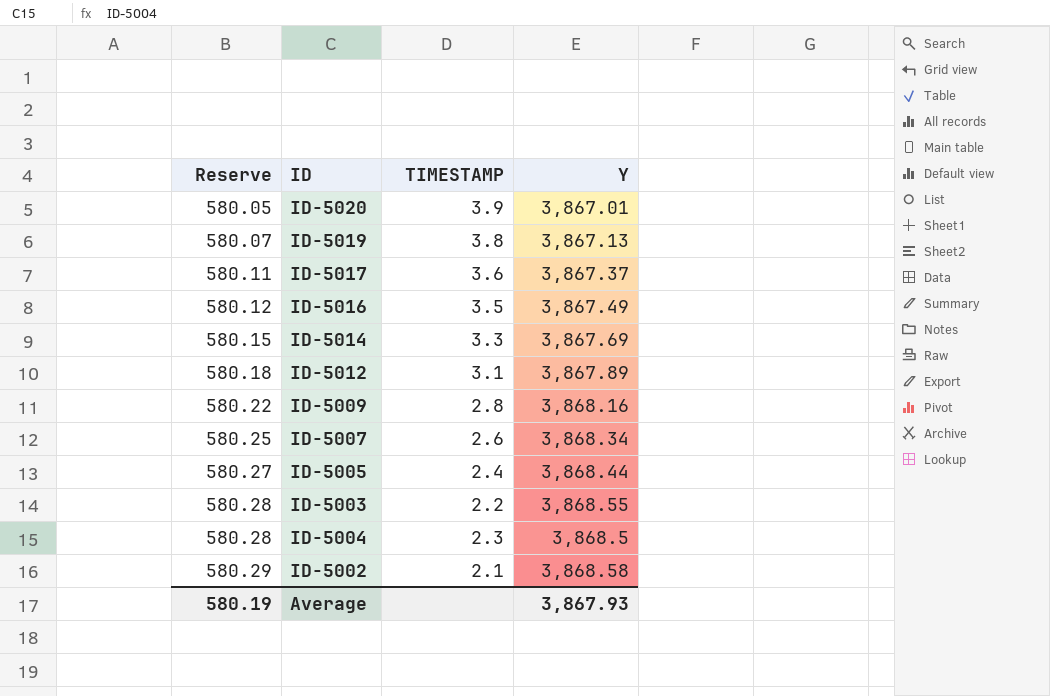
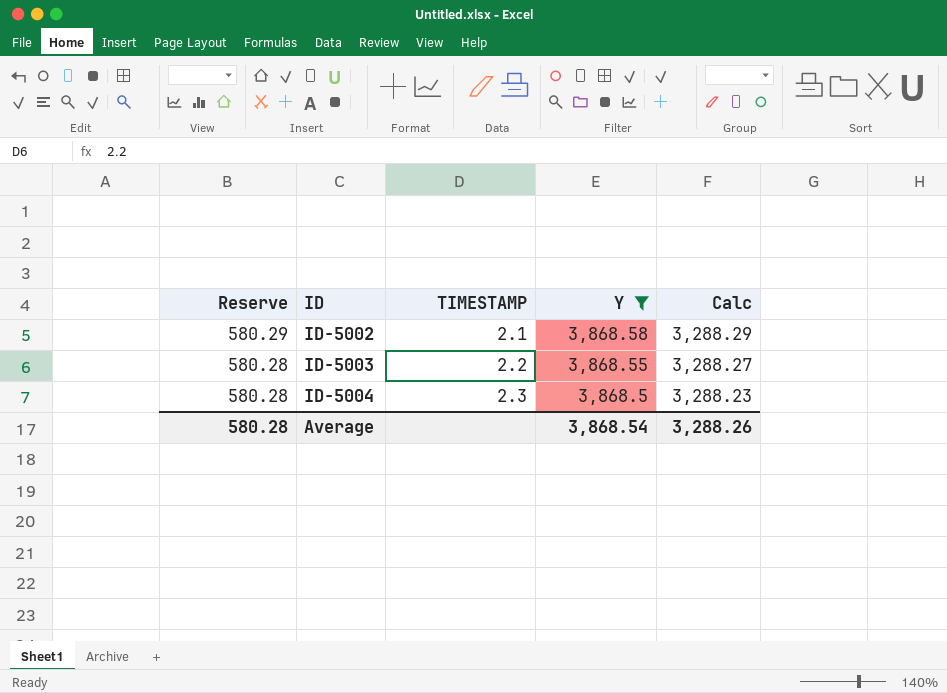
filter: none -> Y >= 3,868.5
row order: Reserve ascending -> Reserve descending
column Calc | formula: none -> [Y] * 0.85
Average | Reserve: 580.19 -> 580.28
Average | Y: 3,867.93 -> 3,868.54

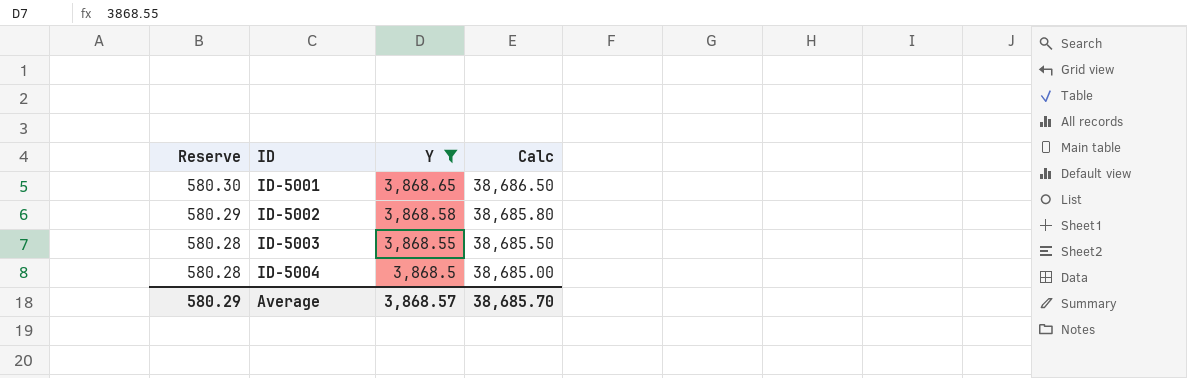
column TIMESTAMP | position: 3 -> none
column Calc | formula: [Y] * 0.85 -> [Y] * 10
row ID-5001: none -> 580.30 | 3,868.65 | 38,686.50
Average | Reserve: 580.28 -> 580.29
Average | Y: 3,868.54 -> 3,868.57
Average | Calc: 3,288.26 -> 38,685.70

